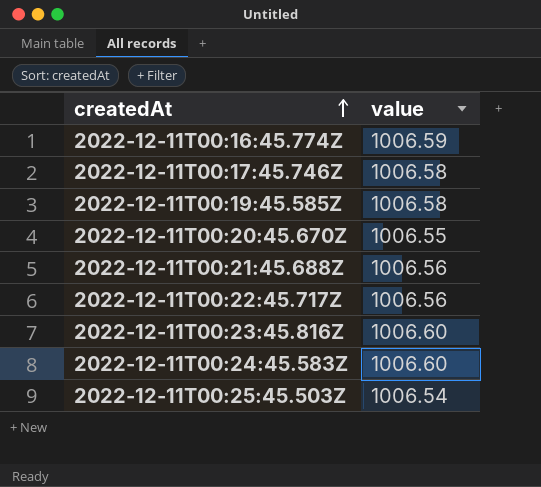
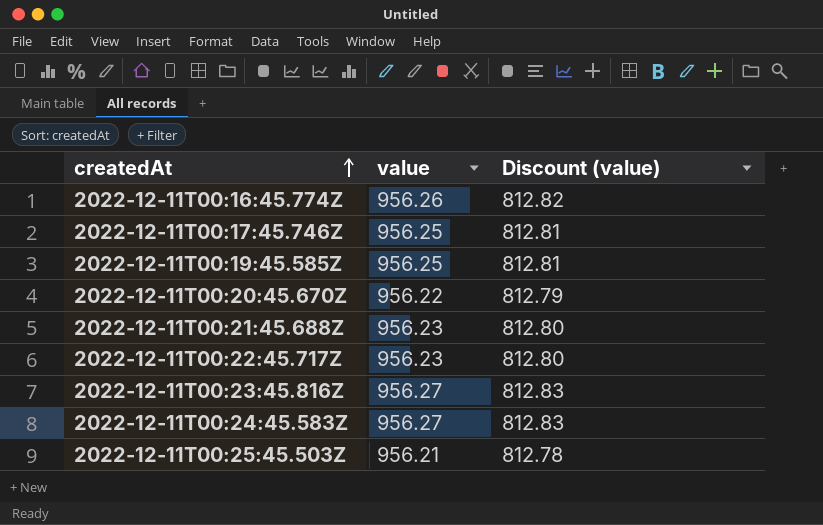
column Discount (value) | formula: none -> [value] * 0.85
2022-12-11T00:16:45.774Z | value: 1006.59 -> 956.26
2022-12-11T00:17:45.746Z | value: 1006.58 -> 956.25
2022-12-11T00:19:45.585Z | value: 1006.58 -> 956.25
2022-12-11T00:20:45.670Z | value: 1006.55 -> 956.22
2022-12-11T00:21:45.688Z | value: 1006.56 -> 956.23
2022-12-11T00:22:45.717Z | value: 1006.56 -> 956.23
2022-12-11T00:23:45.816Z | value: 1006.60 -> 956.27
2022-12-11T00:24:45.583Z | value: 1006.60 -> 956.27
2022-12-11T00:25:45.503Z | value: 1006.54 -> 956.21

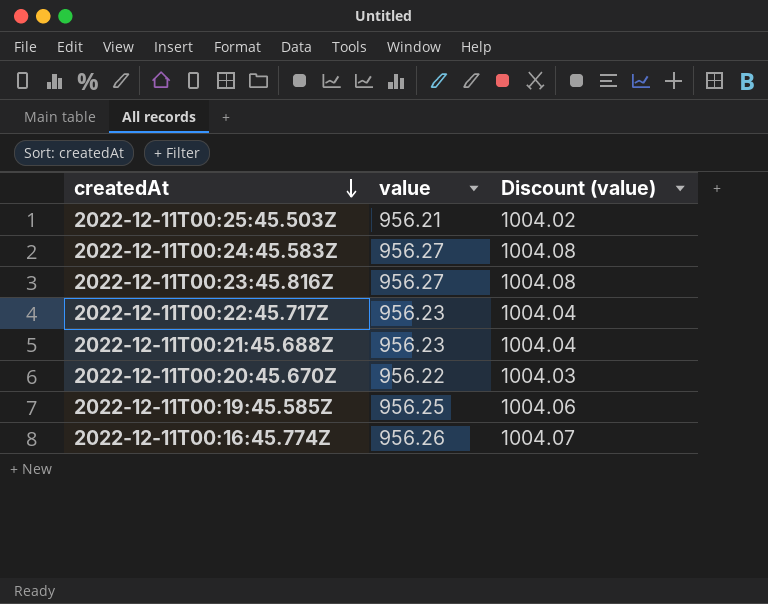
row order: createdAt ascending -> createdAt descending
column Discount (value) | formula: [value] * 0.85 -> [value] * 1.05
row 2022-12-11T00:17:45.746Z: 956.25 | 812.81 -> none

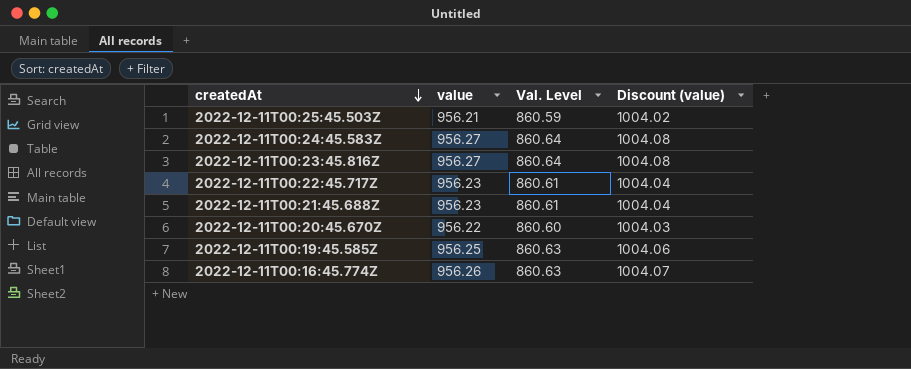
column Val. Level | formula: none -> [value] * 0.9

